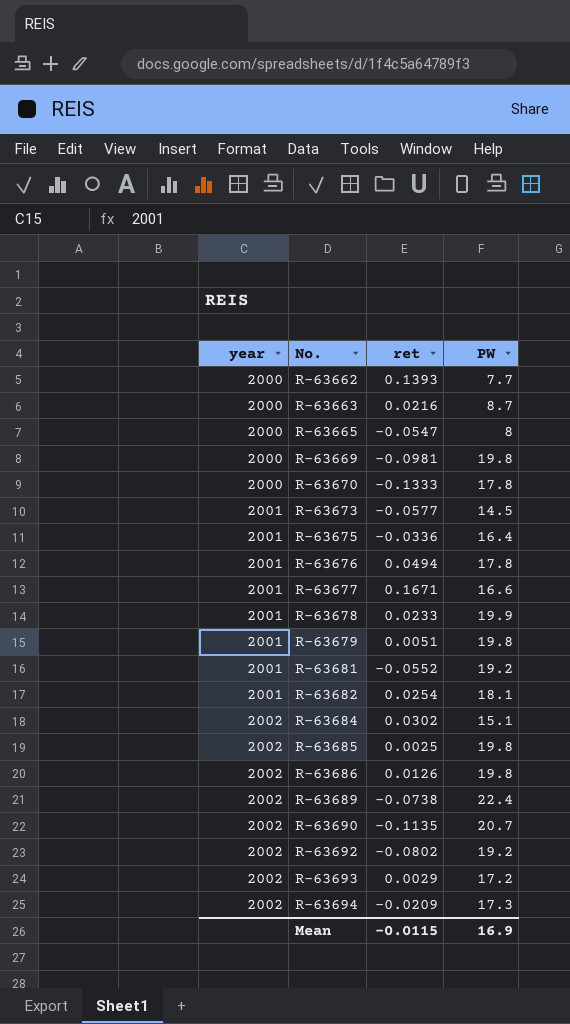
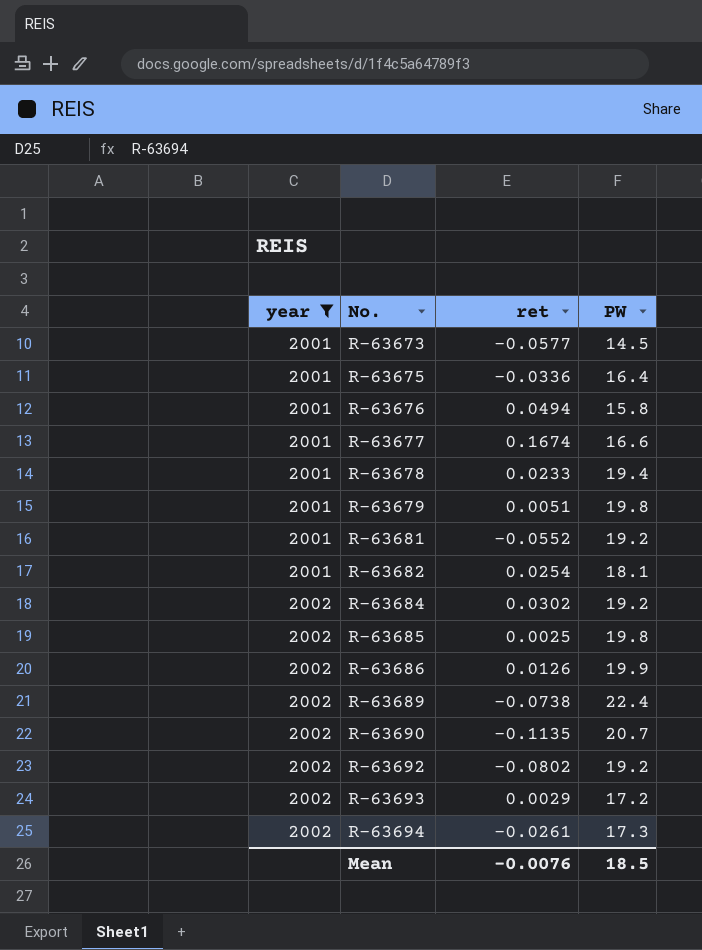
filter: none -> year != 2000
R-63676 | PW: 17.8 -> 15.8
R-63677 | ret: 0.1671 -> 0.1674
R-63678 | PW: 19.9 -> 19.4
R-63684 | PW: 15.1 -> 19.2
R-63686 | PW: 19.8 -> 19.9
R-63694 | ret: -0.0209 -> -0.0261
Mean | ret: -0.0115 -> -0.0076
Mean | PW: 16.9 -> 18.5

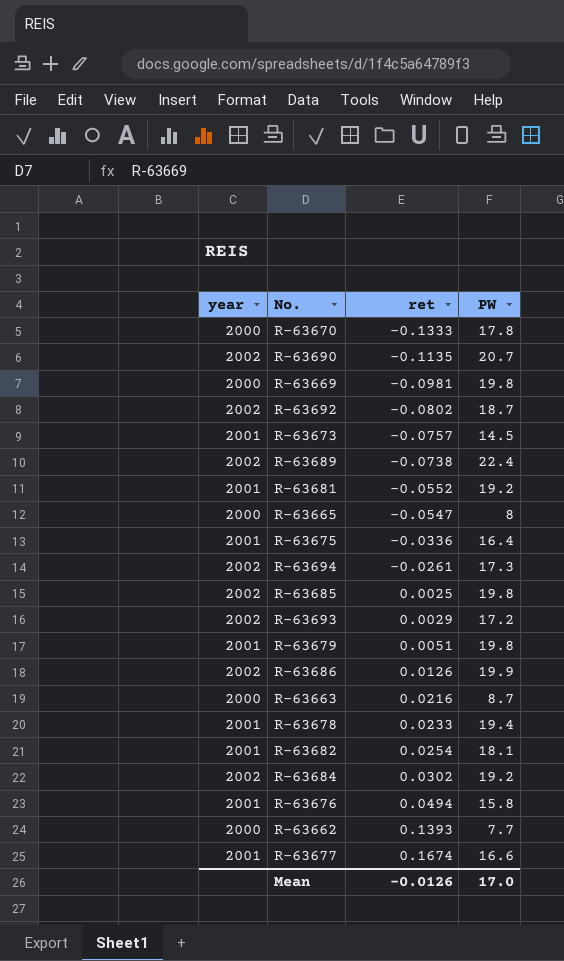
filter: year != 2000 -> none
row order: year ascending -> ret ascending
R-63692 | PW: 19.2 -> 18.7
R-63673 | ret: -0.0577 -> -0.0757
Mean | ret: -0.0076 -> -0.0126
Mean | PW: 18.5 -> 17.0

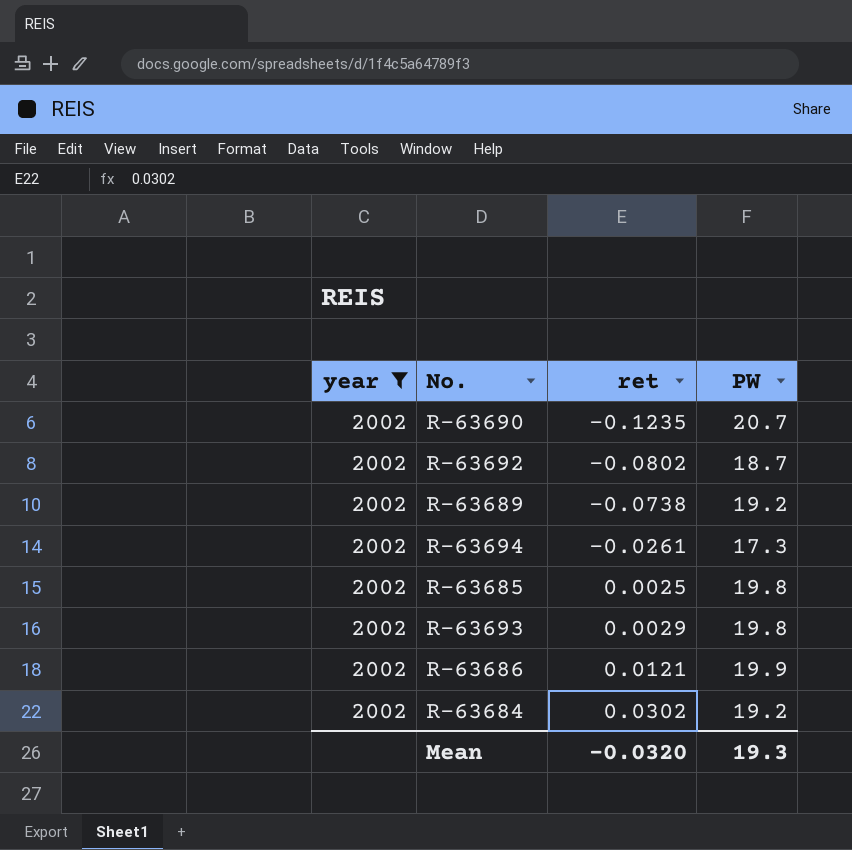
filter: none -> year = 2002
R-63690 | ret: -0.1135 -> -0.1235
R-63689 | PW: 22.4 -> 19.2
R-63693 | PW: 17.2 -> 19.8
R-63686 | ret: 0.0126 -> 0.0121
Mean | ret: -0.0126 -> -0.0320
Mean | PW: 17.0 -> 19.3

